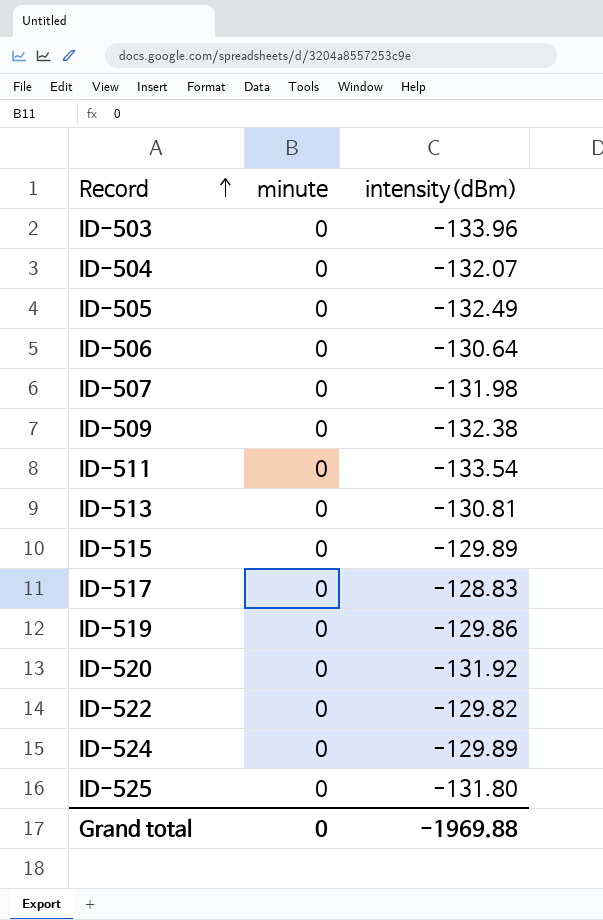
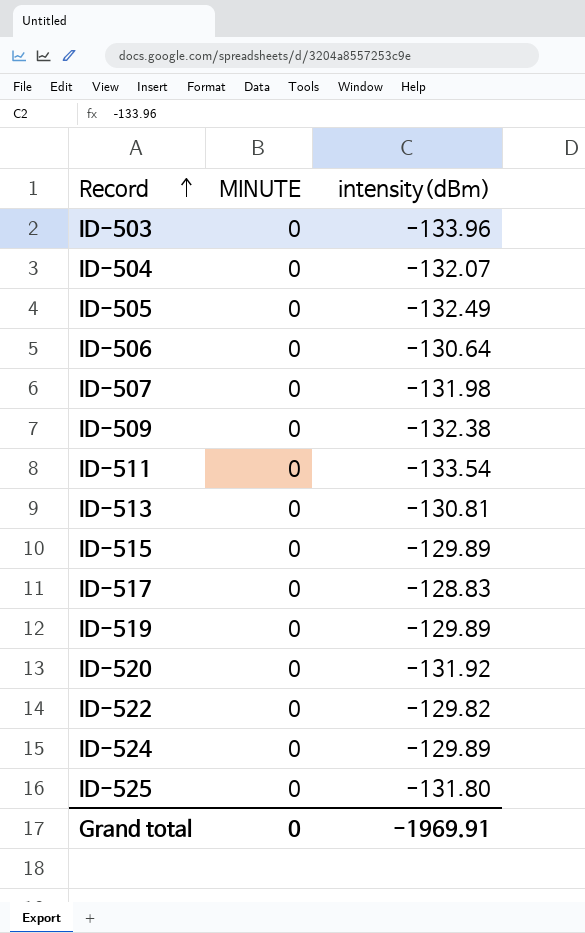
column name: minute -> MINUTE
ID-519 | intensity(dBm): -129.86 -> -129.89
Grand total | intensity(dBm): -1969.88 -> -1969.91

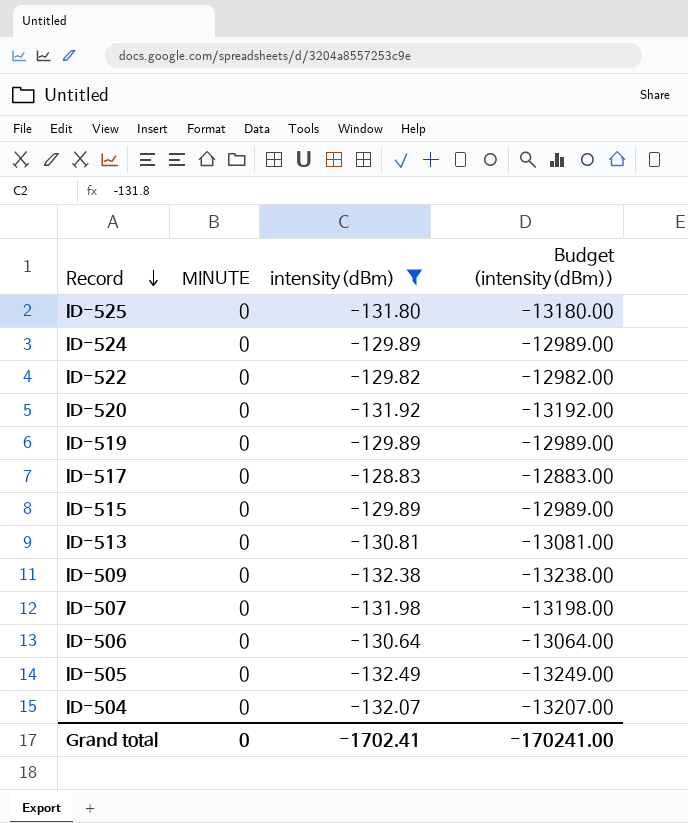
filter: none -> intensity(dBm) >= -132.49
row order: Record ascending -> Record descending
column Budget (intensity(dBm)) | formula: none -> [intensity(dBm)] * 100
Grand total | intensity(dBm): -1969.91 -> -1702.41

